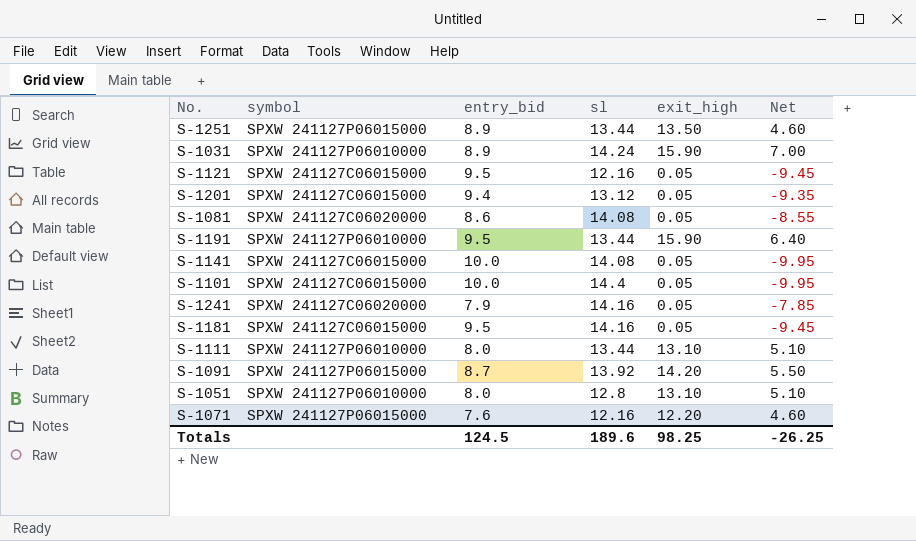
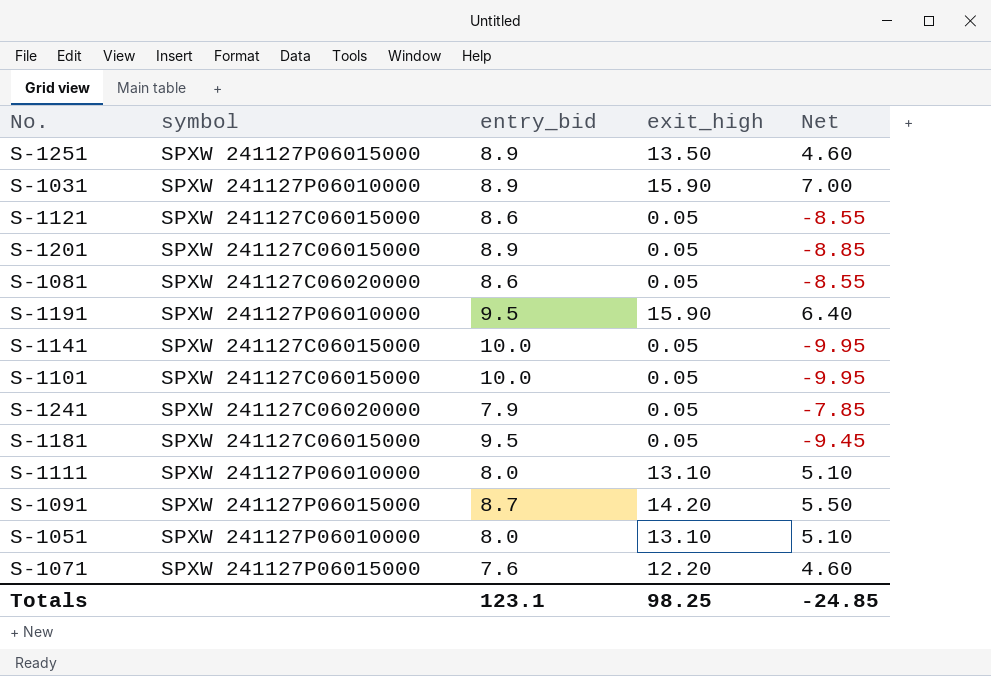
column sl | position: 4 -> none
S-1121 | entry_bid: 9.5 -> 8.6
S-1121 | Net: -9.45 -> -8.55
S-1201 | entry_bid: 9.4 -> 8.9
S-1201 | Net: -9.35 -> -8.85
Totals | entry_bid: 124.5 -> 123.1
Totals | Net: -26.25 -> -24.85

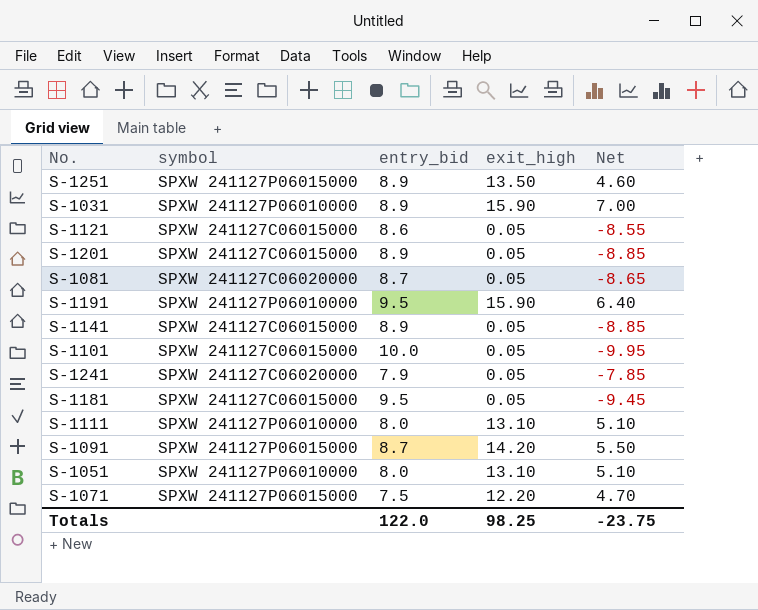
S-1081 | entry_bid: 8.6 -> 8.7
S-1081 | Net: -8.55 -> -8.65
S-1141 | entry_bid: 10.0 -> 8.9
S-1141 | Net: -9.95 -> -8.85
S-1071 | entry_bid: 7.6 -> 7.5
S-1071 | Net: 4.60 -> 4.70
Totals | entry_bid: 123.1 -> 122.0
Totals | Net: -24.85 -> -23.75

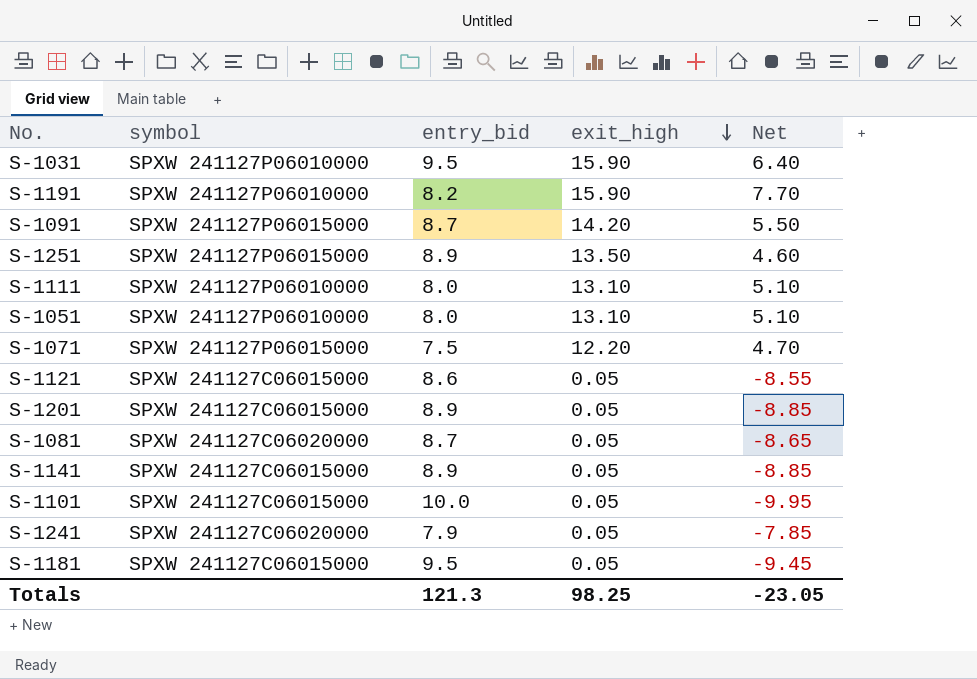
row order: none -> exit_high descending
S-1031 | entry_bid: 8.9 -> 9.5
S-1031 | Net: 7.00 -> 6.40
S-1191 | entry_bid: 9.5 -> 8.2
S-1191 | Net: 6.40 -> 7.70
Totals | entry_bid: 122.0 -> 121.3
Totals | Net: -23.75 -> -23.05

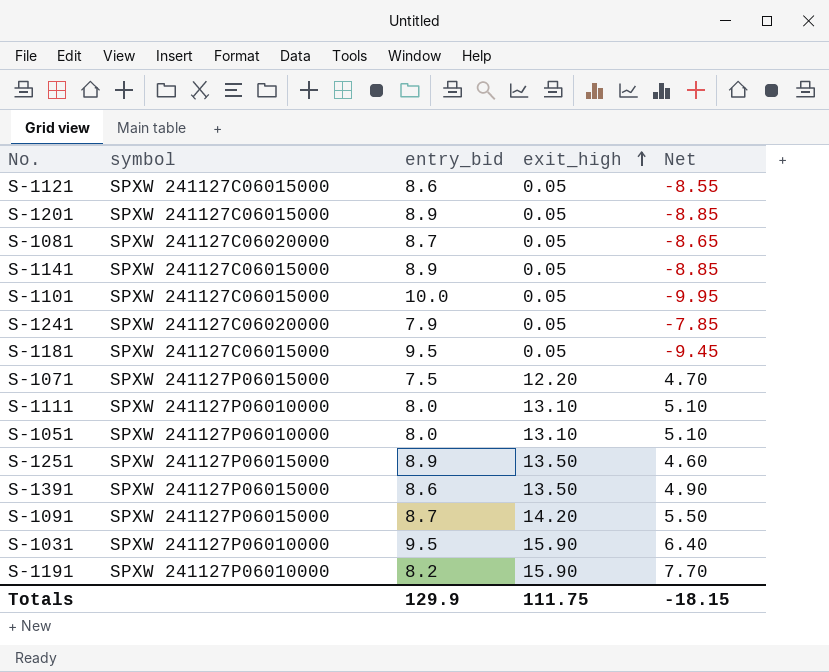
row order: exit_high descending -> exit_high ascending
row S-1391: none -> SPXW 241127P06015000 | 8.6 | 13.50 | 4.90
Totals | entry_bid: 121.3 -> 129.9
Totals | exit_high: 98.25 -> 111.75
Totals | Net: -23.05 -> -18.15

